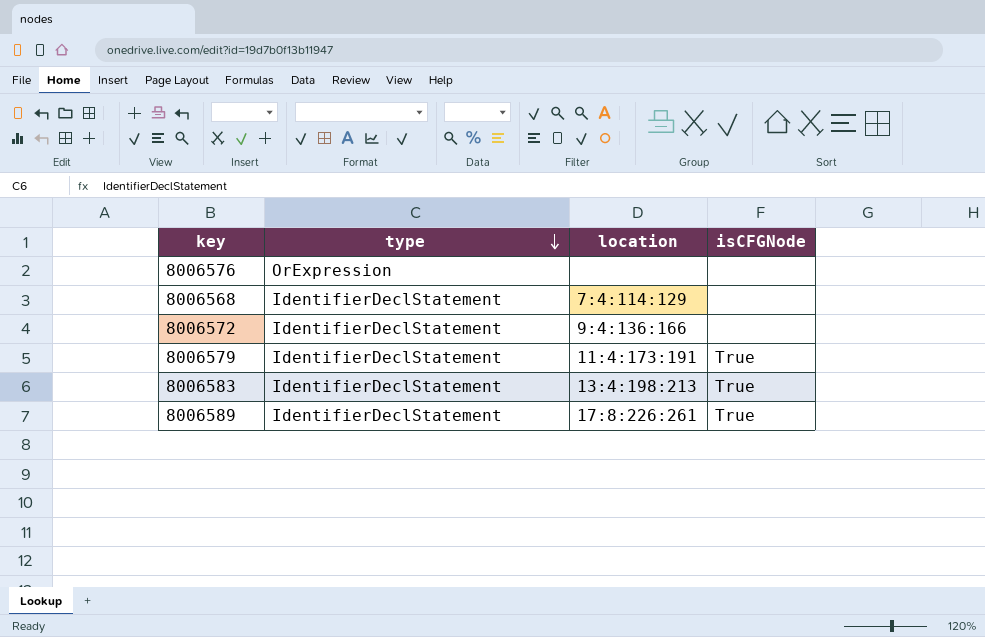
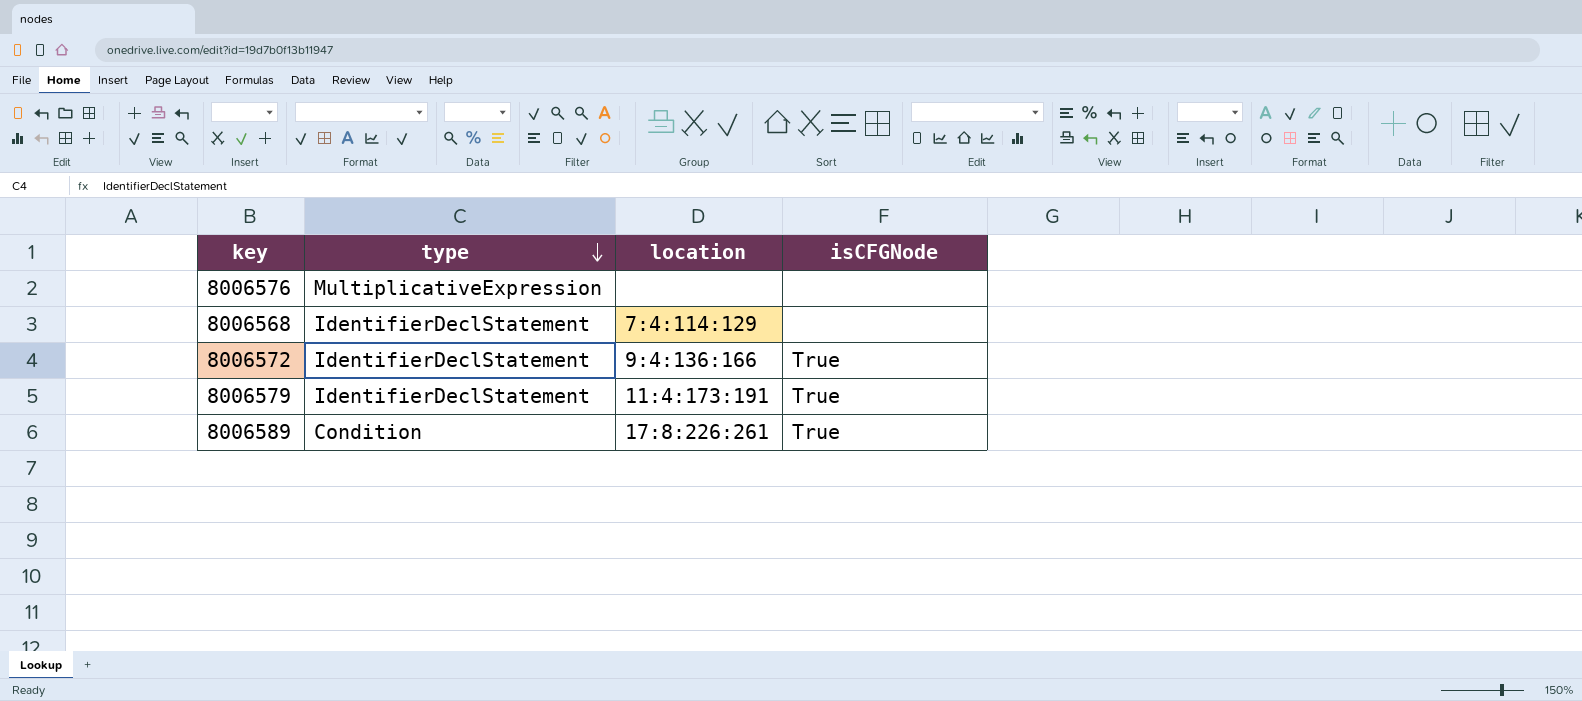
row 8006583: IdentifierDeclStatement | 13:4:198:213 | True -> none
8006576 | type: OrExpression -> MultiplicativeExpression
8006572 | isCFGNode: none -> True
8006589 | type: IdentifierDeclStatement -> Condition

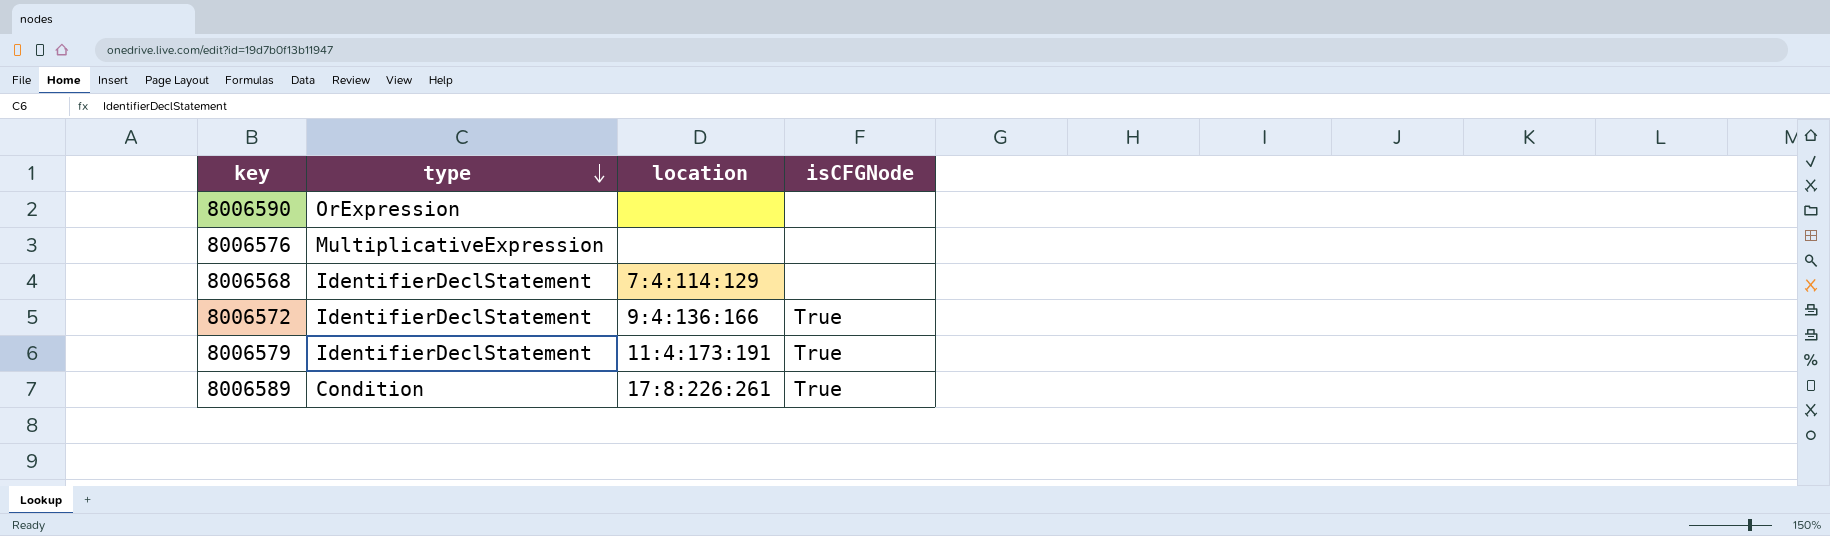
row 8006590: none -> OrExpression | none | none

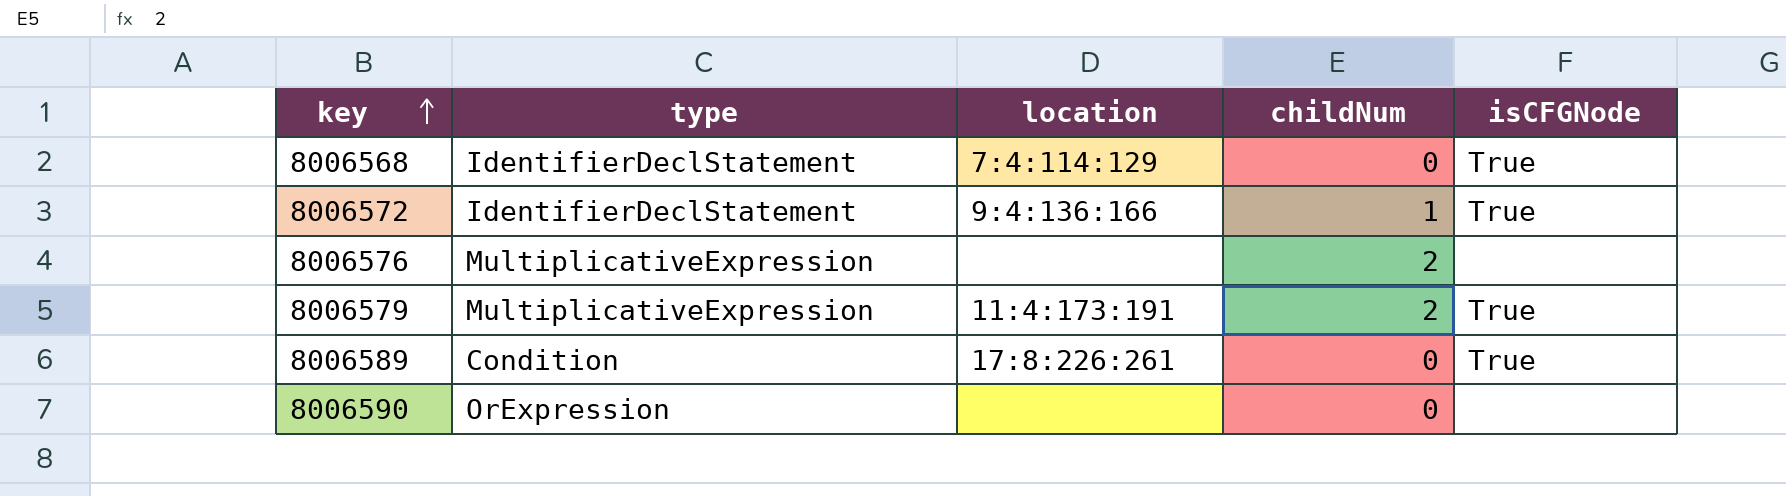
row order: type descending -> key ascending
column childNum | position: none -> 4
8006568 | isCFGNode: none -> True
8006579 | type: IdentifierDeclStatement -> MultiplicativeExpression

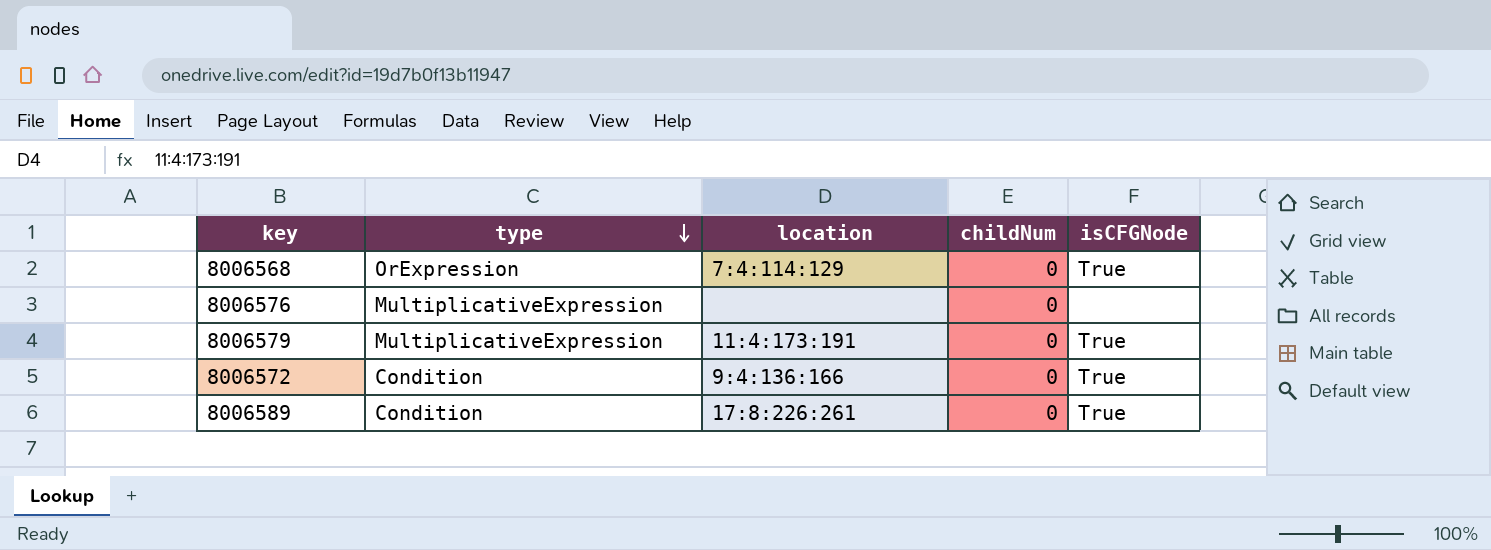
row order: key ascending -> type descending
row 8006590: OrExpression | none | 0 | none -> none
8006568 | type: IdentifierDeclStatement -> OrExpression
8006576 | childNum: 2 -> 0
8006579 | childNum: 2 -> 0
8006572 | type: IdentifierDeclStatement -> Condition
8006572 | childNum: 1 -> 0

